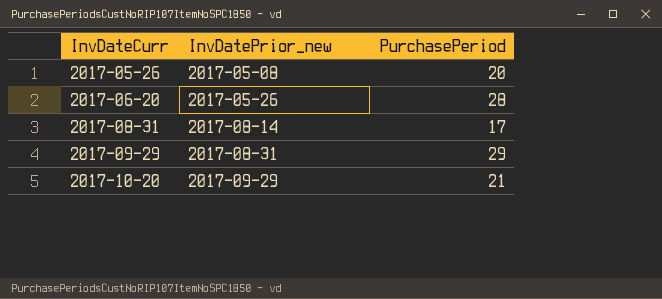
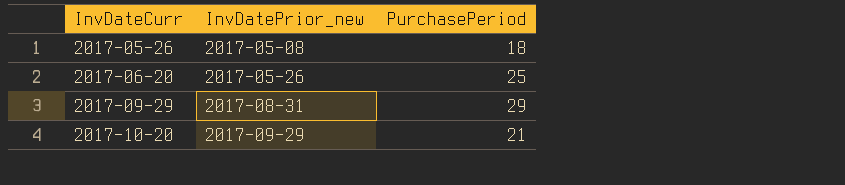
row 2017-08-31: 2017-08-14 | 17 -> none
2017-05-26 | PurchasePeriod: 20 -> 18
2017-06-20 | PurchasePeriod: 28 -> 25

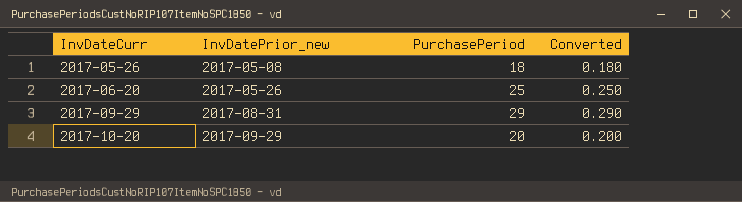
column Converted | formula: none -> [PurchasePeriod] * 0.01
2017-10-20 | PurchasePeriod: 21 -> 20

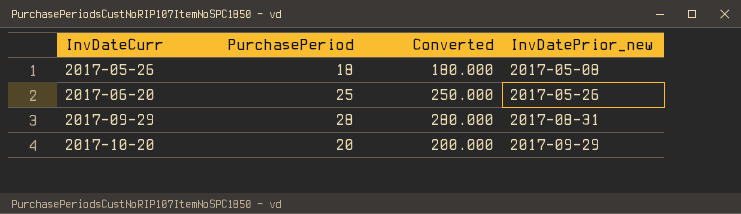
column Converted | formula: [PurchasePeriod] * 0.01 -> [PurchasePeriod] * 10
column InvDatePrior_new | position: 2 -> 4
2017-09-29 | PurchasePeriod: 29 -> 28

